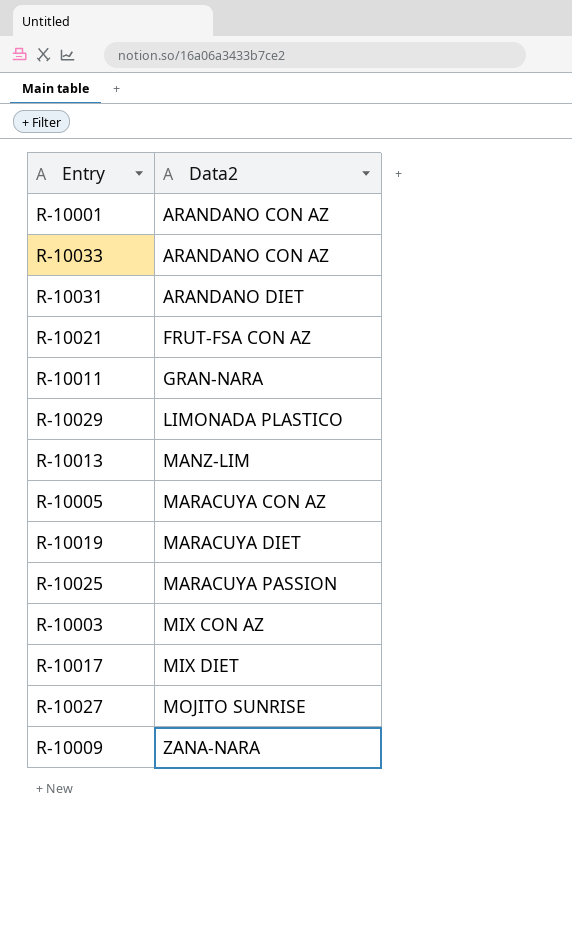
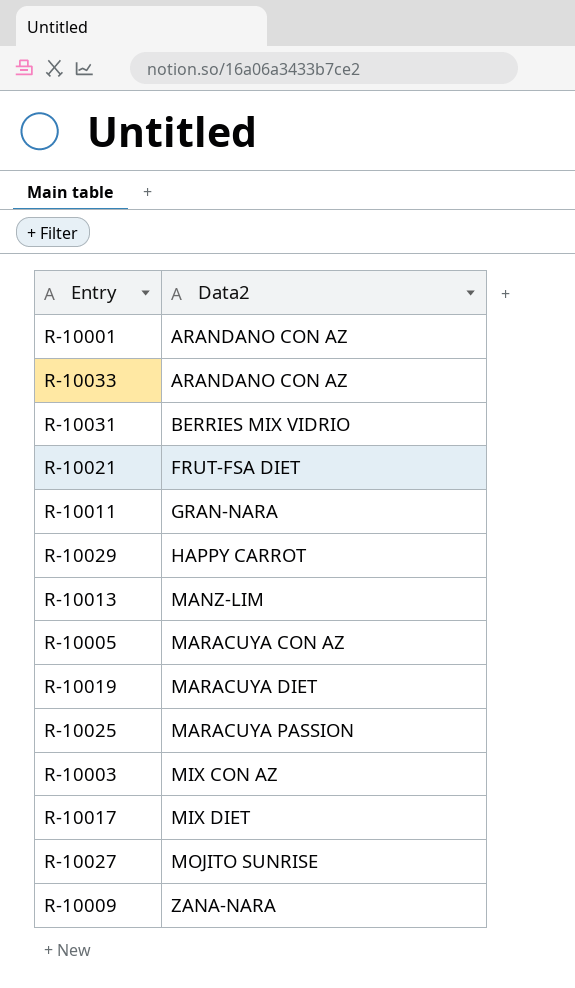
R-10031 | Data2: ARANDANO DIET -> BERRIES MIX VIDRIO
R-10021 | Data2: FRUT-FSA CON AZ -> FRUT-FSA DIET
R-10029 | Data2: LIMONADA PLASTICO -> HAPPY CARROT

